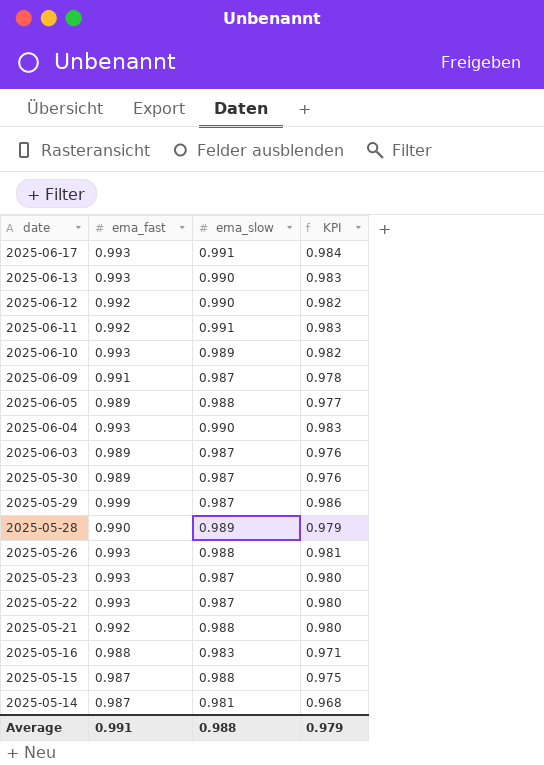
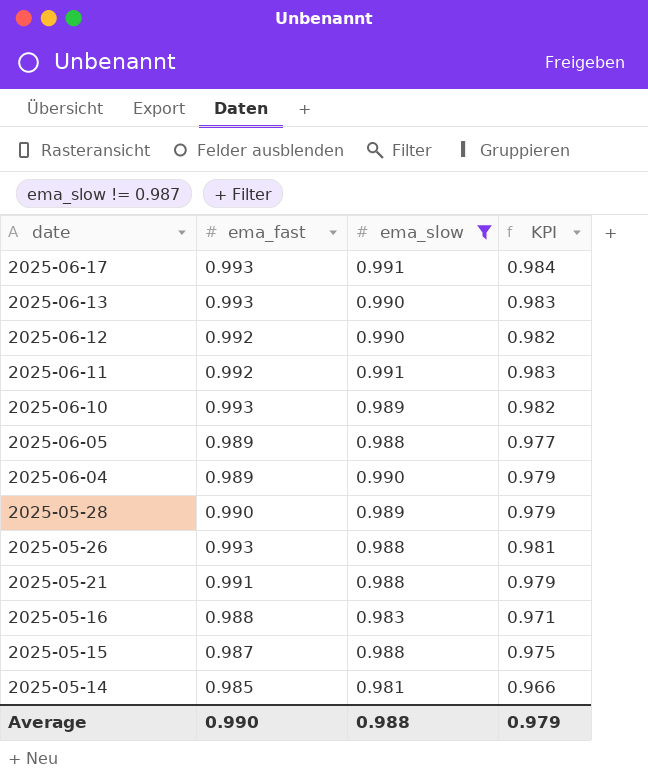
filter: none -> ema_slow != 0.987
2025-06-04 | ema_fast: 0.993 -> 0.989
2025-06-04 | KPI: 0.983 -> 0.979
2025-05-21 | ema_fast: 0.992 -> 0.991
2025-05-21 | KPI: 0.980 -> 0.979
2025-05-14 | ema_fast: 0.987 -> 0.985
2025-05-14 | KPI: 0.968 -> 0.966
Average | ema_fast: 0.991 -> 0.990

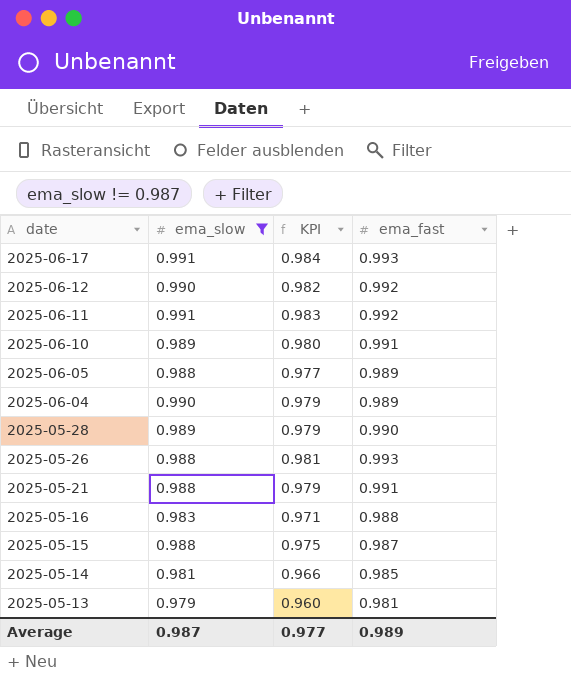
column ema_fast | position: 2 -> 4
row 2025-06-13: 0.993 | 0.990 | 0.983 -> none
2025-06-10 | KPI: 0.982 -> 0.980
2025-06-10 | ema_fast: 0.993 -> 0.991
row 2025-05-13: none -> 0.979 | 0.960 | 0.981
Average | ema_slow: 0.988 -> 0.987
Average | KPI: 0.979 -> 0.977
Average | ema_fast: 0.990 -> 0.989

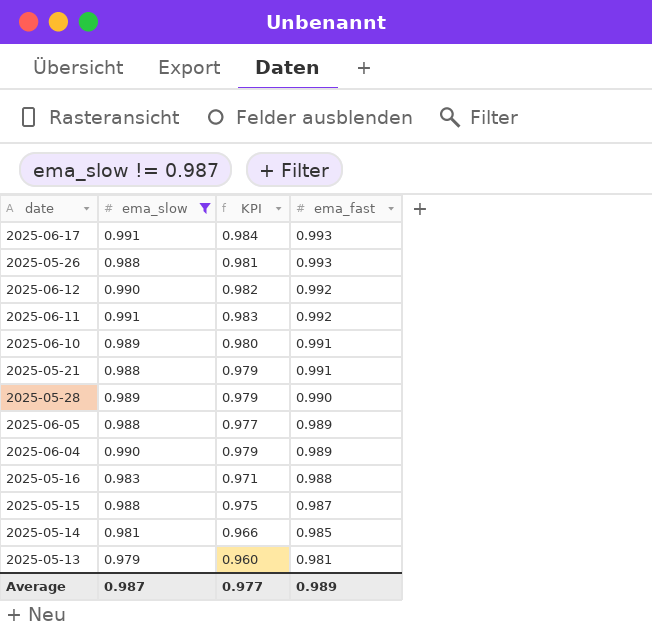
row order: date descending -> ema_fast descending

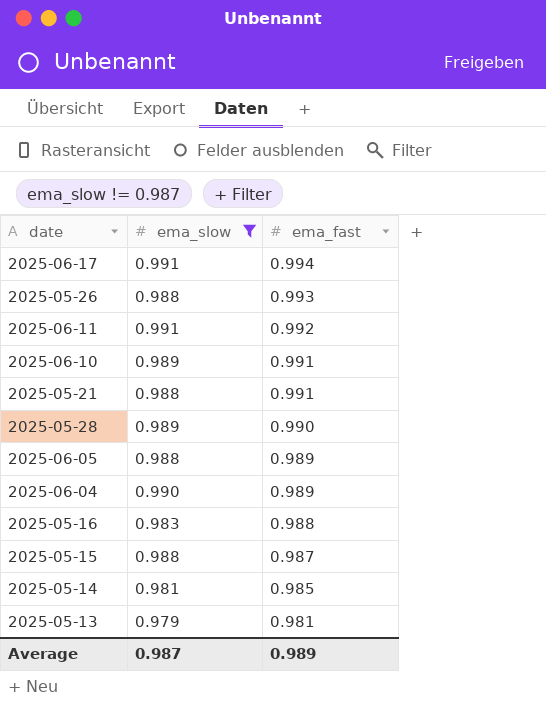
column KPI | formula: [ema_slow] * [ema_fast] -> none
row 2025-06-12: 0.990 | 0.982 | 0.992 -> none
2025-06-17 | ema_fast: 0.993 -> 0.994

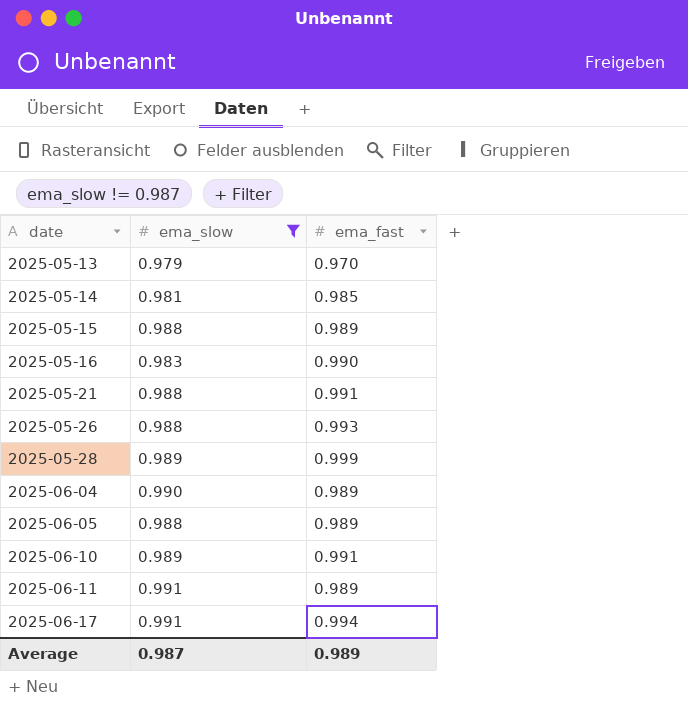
row order: ema_fast descending -> date ascending
2025-05-13 | ema_fast: 0.981 -> 0.970
2025-05-15 | ema_fast: 0.987 -> 0.989
2025-05-16 | ema_fast: 0.988 -> 0.990
2025-05-28 | ema_fast: 0.990 -> 0.999
2025-06-11 | ema_fast: 0.992 -> 0.989

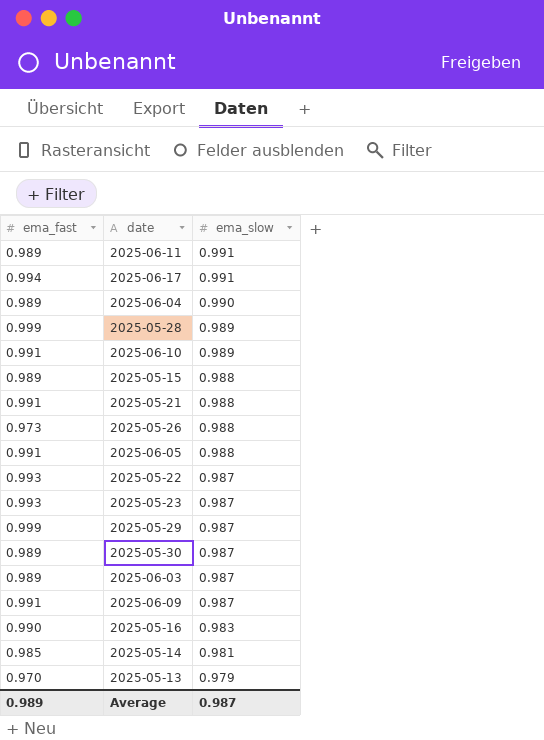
filter: ema_slow != 0.987 -> none
row order: date ascending -> ema_slow descending
column ema_fast | position: 3 -> 1
2025-05-26 | ema_fast: 0.993 -> 0.973
2025-06-05 | ema_fast: 0.989 -> 0.991

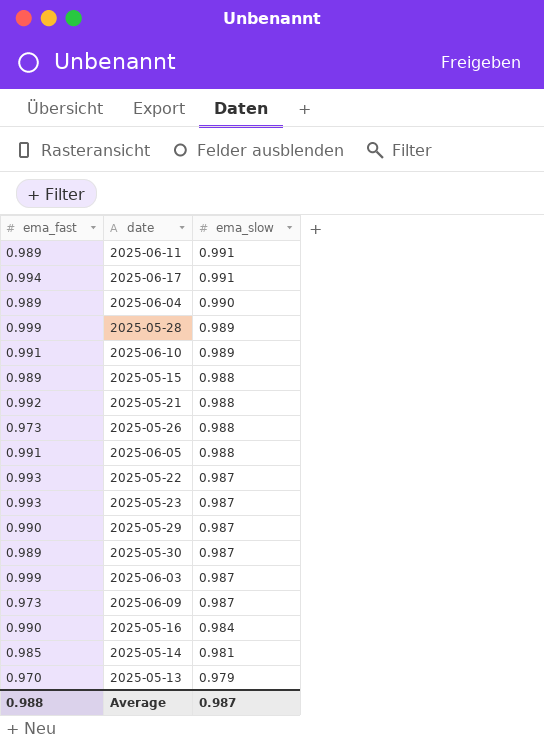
2025-05-21 | ema_fast: 0.991 -> 0.992
2025-05-29 | ema_fast: 0.999 -> 0.990
2025-06-03 | ema_fast: 0.989 -> 0.999
2025-06-09 | ema_fast: 0.991 -> 0.973
2025-05-16 | ema_slow: 0.983 -> 0.984
Average | ema_fast: 0.989 -> 0.988

